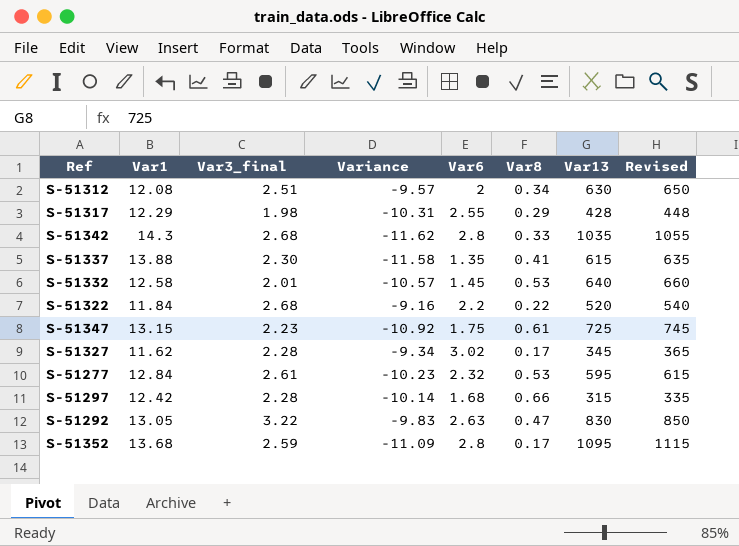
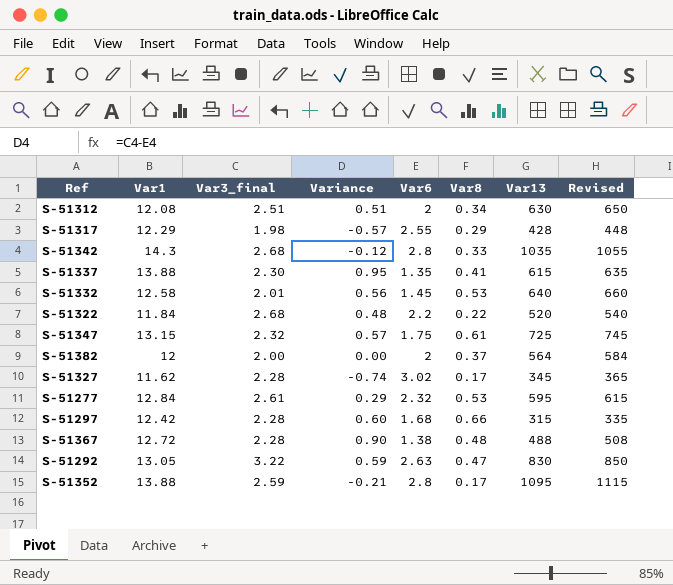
column Variance | formula: [Var3_final] - [Var1] -> [Var3_final] - [Var6]
S-51347 | Var3_final: 2.23 -> 2.32
row S-51382: none -> 12 | 2.00 | 0.00 | 2 | 0.37 | 564 | 584
row S-51367: none -> 12.72 | 2.28 | 0.90 | 1.38 | 0.48 | 488 | 508
S-51352 | Var1: 13.68 -> 13.88

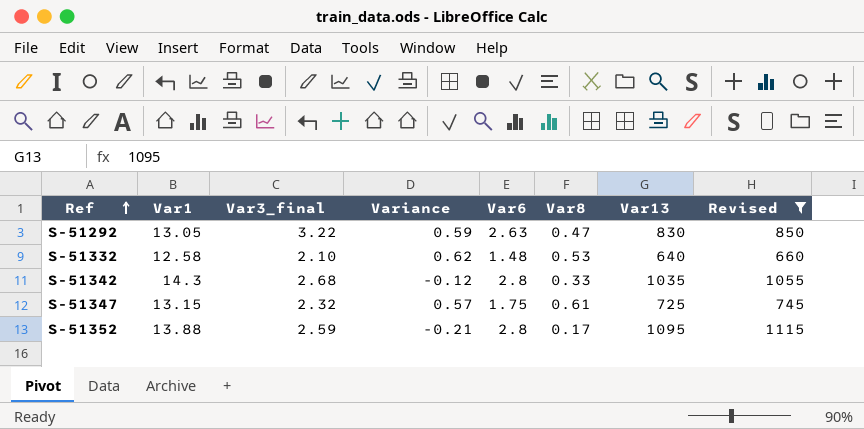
filter: none -> Revised >= 660
row order: none -> Ref ascending
S-51332 | Var3_final: 2.01 -> 2.10
S-51332 | Variance: 0.56 -> 0.62
S-51332 | Var6: 1.45 -> 1.48

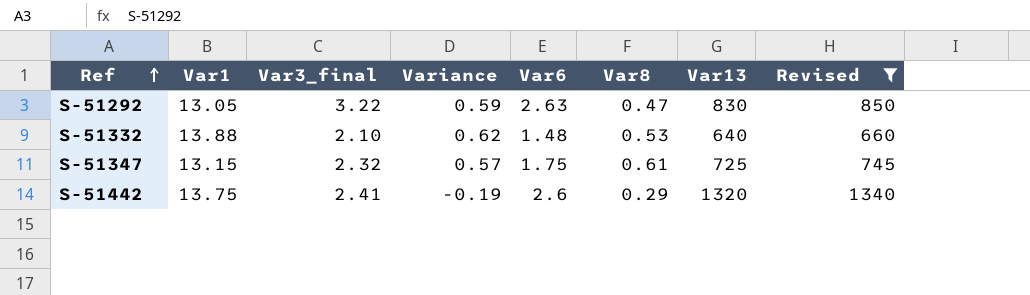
row S-51342: 14.3 | 2.68 | -0.12 | 2.8 | 0.33 | 1035 | 1055 -> none
row S-51352: 13.88 | 2.59 | -0.21 | 2.8 | 0.17 | 1095 | 1115 -> none
S-51332 | Var1: 12.58 -> 13.88
row S-51442: none -> 13.75 | 2.41 | -0.19 | 2.6 | 0.29 | 1320 | 1340

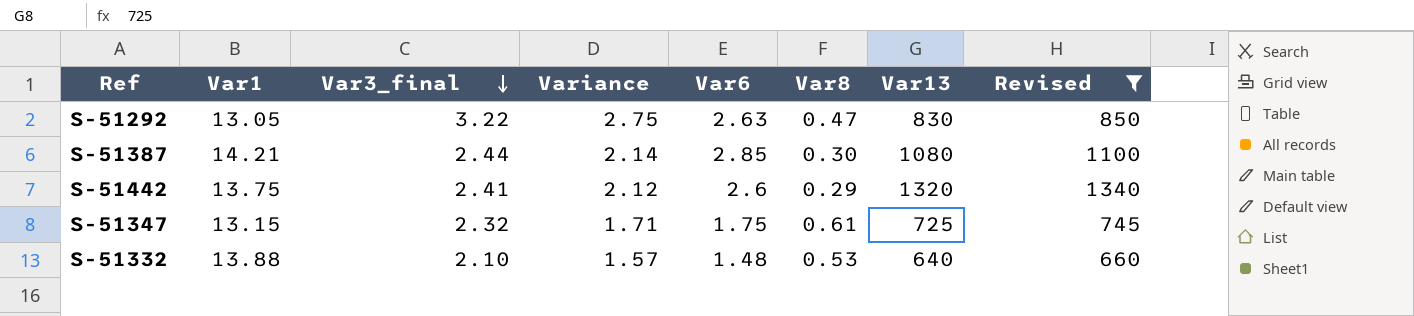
row order: Ref ascending -> Var3_final descending
column Variance | formula: [Var3_final] - [Var6] -> [Var3_final] - [Var8]
row S-51387: none -> 14.21 | 2.44 | 2.14 | 2.85 | 0.30 | 1080 | 1100

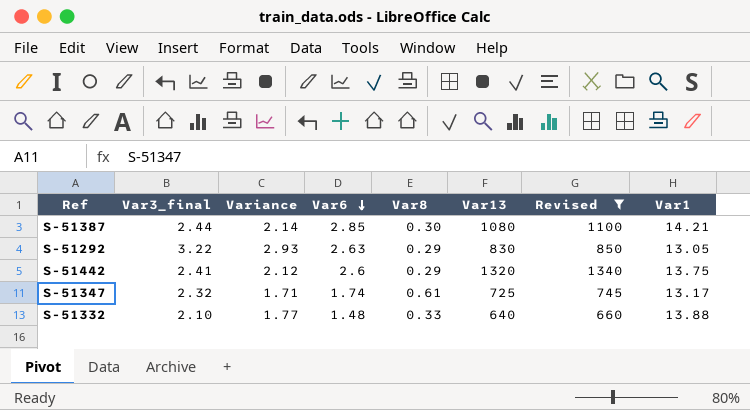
row order: Var3_final descending -> Var6 descending
column Var1 | position: 2 -> 8
S-51292 | Variance: 2.75 -> 2.93
S-51292 | Var8: 0.47 -> 0.29
S-51347 | Var6: 1.75 -> 1.74
S-51347 | Var1: 13.15 -> 13.17
S-51332 | Variance: 1.57 -> 1.77
S-51332 | Var8: 0.53 -> 0.33

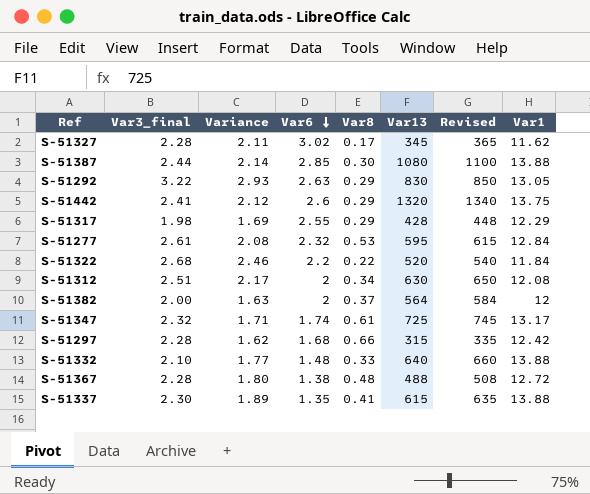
filter: Revised >= 660 -> none
S-51387 | Var1: 14.21 -> 13.88

